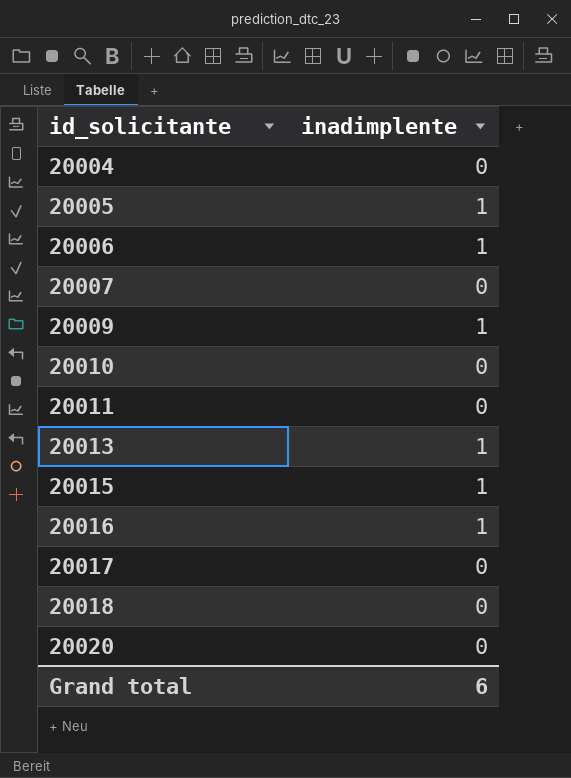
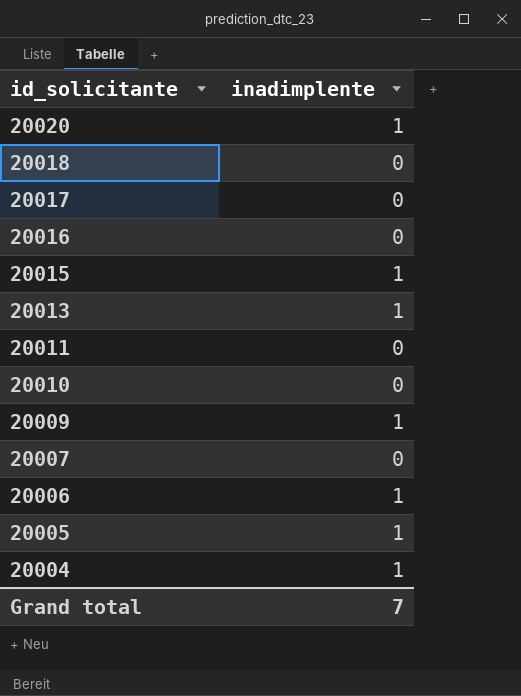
row order: id_solicitante ascending -> id_solicitante descending
20020 | inadimplente: 0 -> 1
20016 | inadimplente: 1 -> 0
20004 | inadimplente: 0 -> 1
Grand total | inadimplente: 6 -> 7

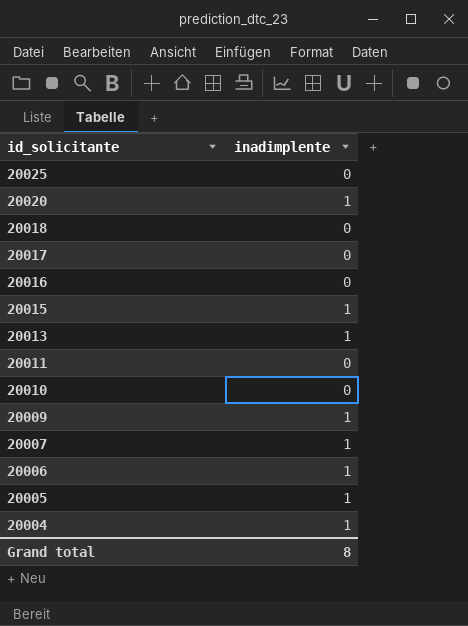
row 20025: none -> 0
20007 | inadimplente: 0 -> 1
Grand total | inadimplente: 7 -> 8

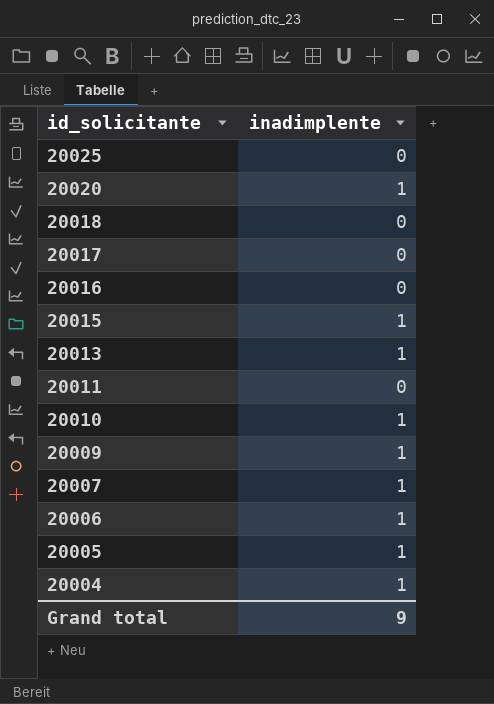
20010 | inadimplente: 0 -> 1
Grand total | inadimplente: 8 -> 9

